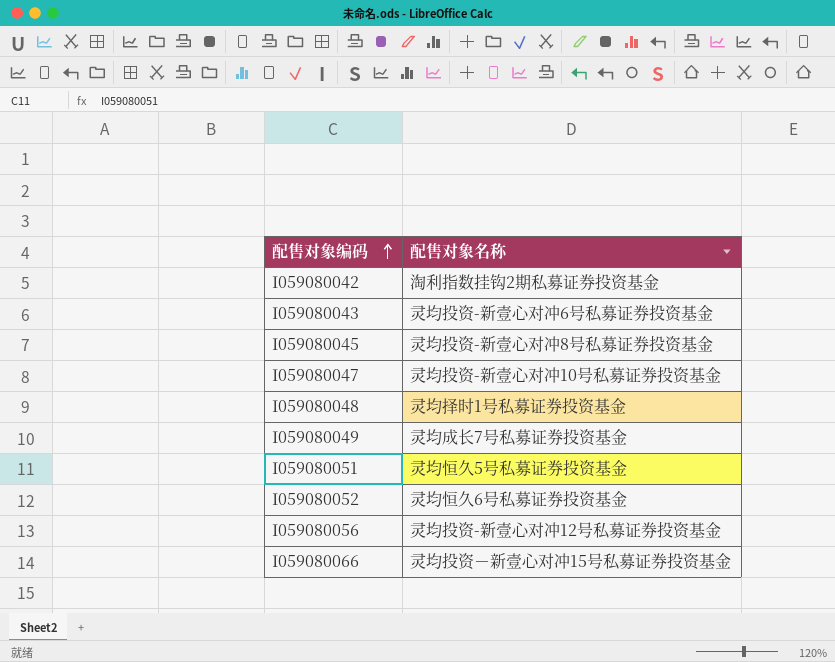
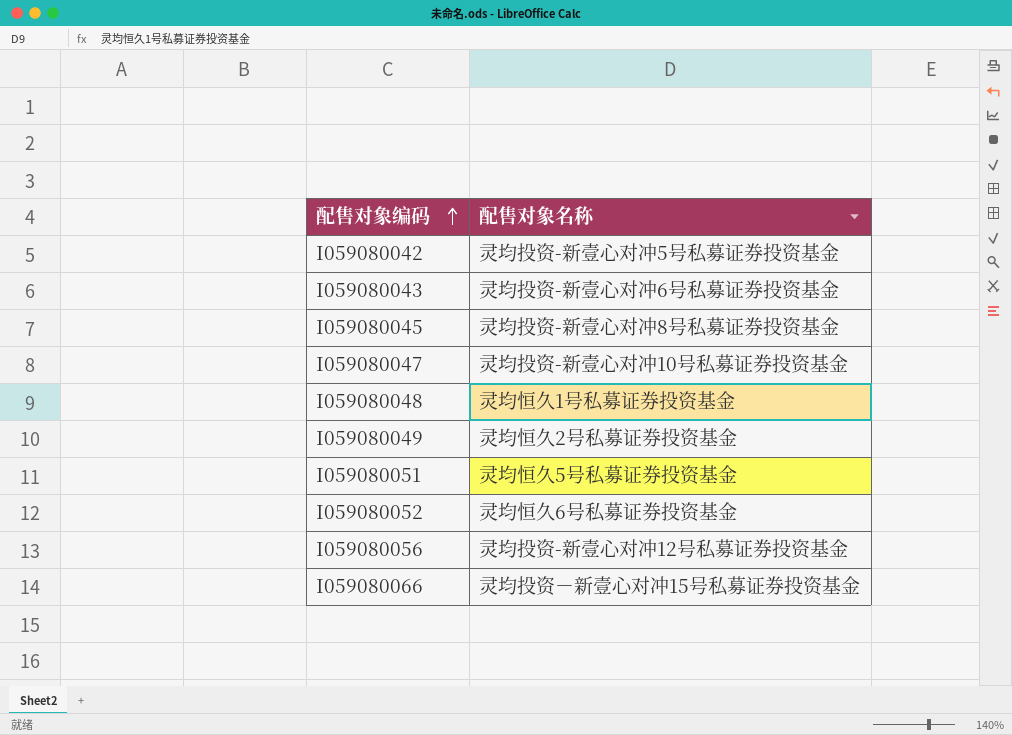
I059080042 | 配售对象名称: 淘利指数挂钩2期私募证券投资基金 -> 灵均投资-新壹心对冲5号私募证券投资基金
I059080048 | 配售对象名称: 灵均择时1号私募证券投资基金 -> 灵均恒久1号私募证券投资基金
I059080049 | 配售对象名称: 灵均成长7号私募证券投资基金 -> 灵均恒久2号私募证券投资基金

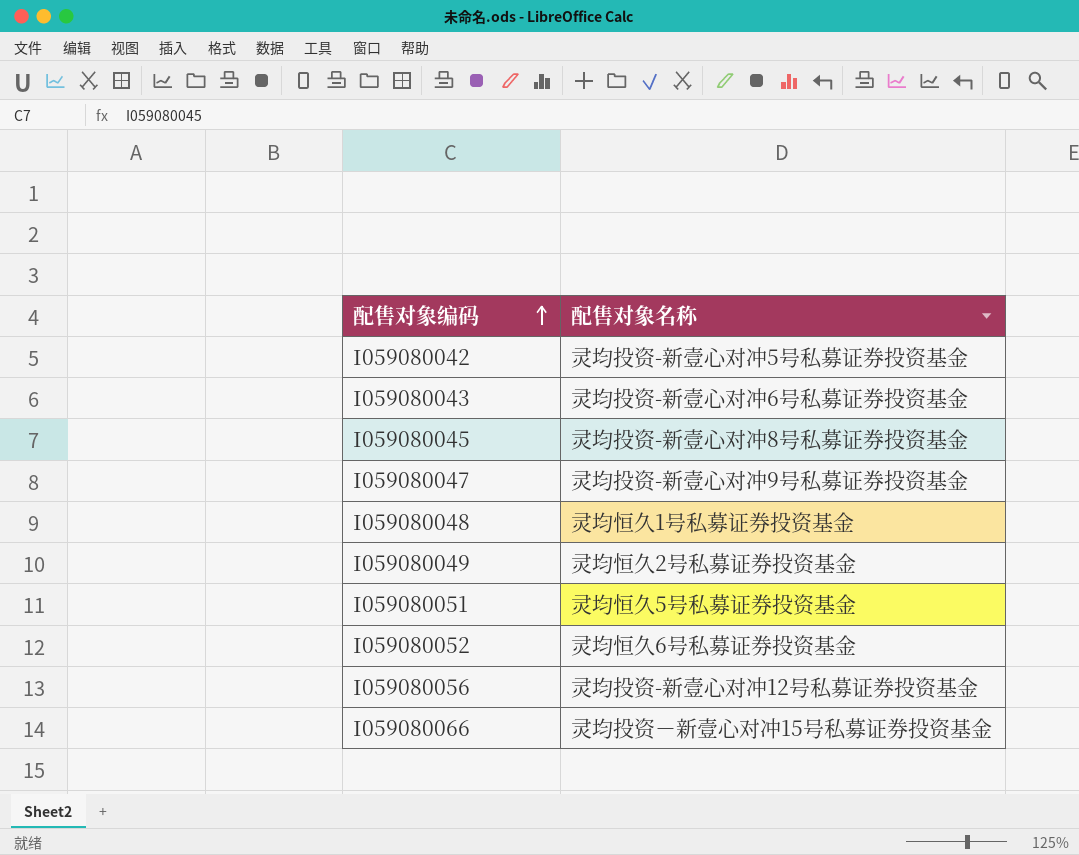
I059080047 | 配售对象名称: 灵均投资-新壹心对冲10号私募证券投资基金 -> 灵均投资-新壹心对冲9号私募证券投资基金

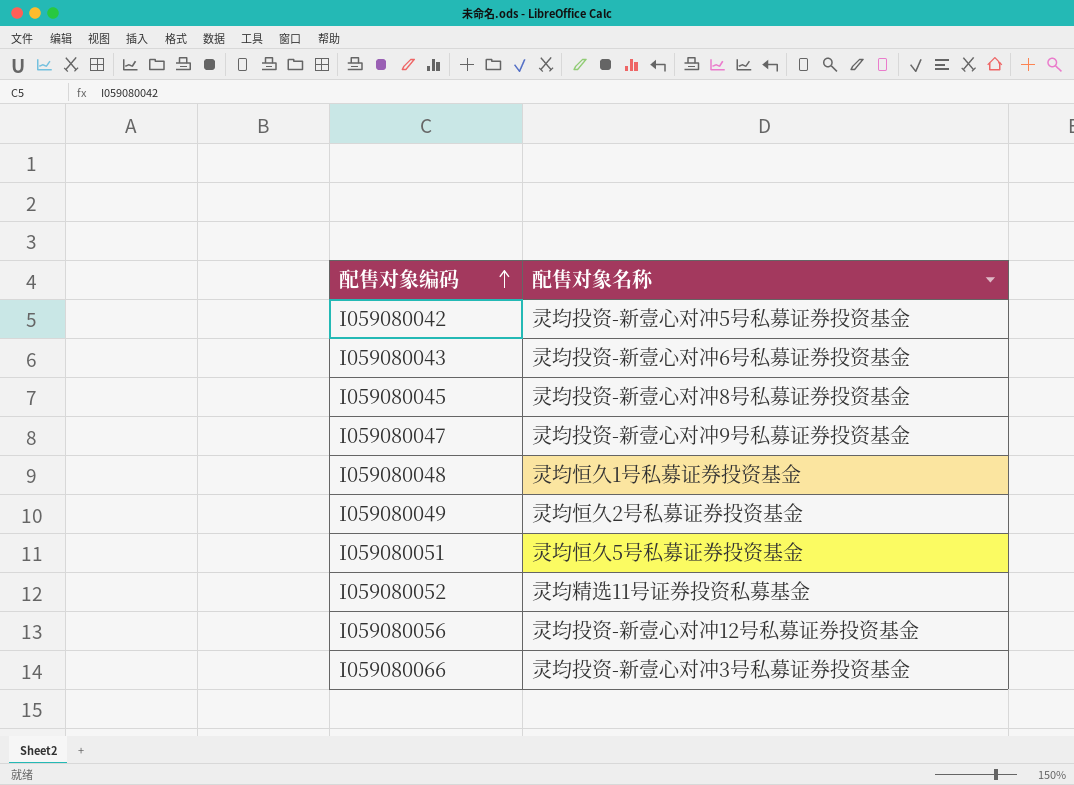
I059080052 | 配售对象名称: 灵均恒久6号私募证券投资基金 -> 灵均精选11号证券投资私募基金
I059080066 | 配售对象名称: 灵均投资－新壹心对冲15号私募证券投资基金 -> 灵均投资-新壹心对冲3号私募证券投资基金

